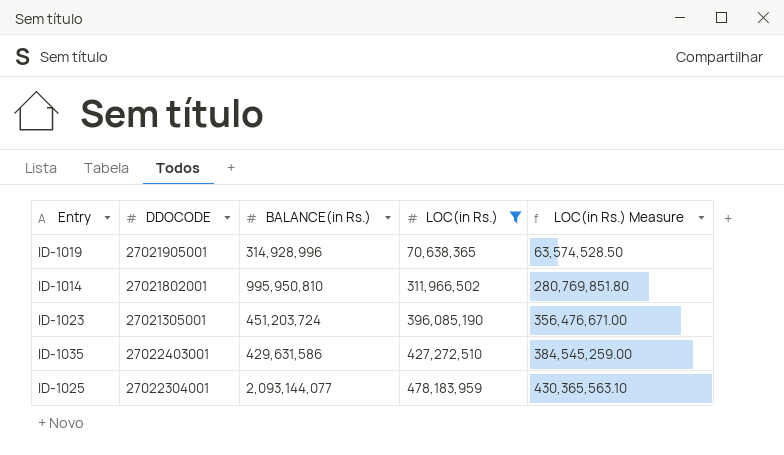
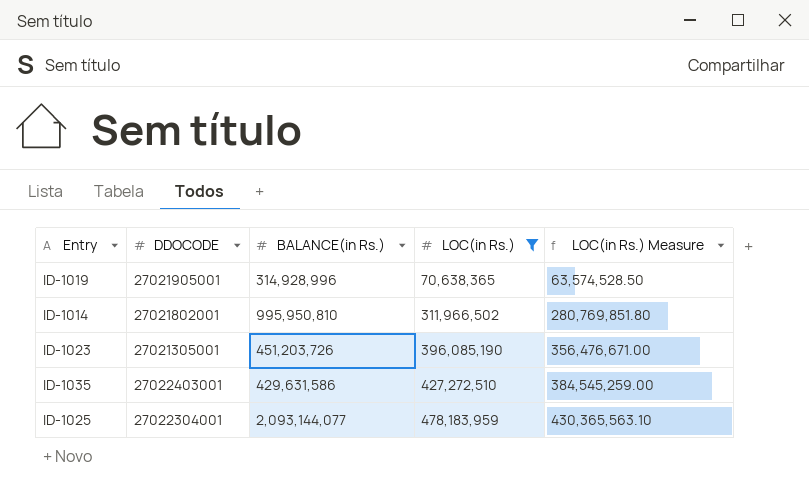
ID-1023 | BALANCE(in Rs.): 451,203,724 -> 451,203,726

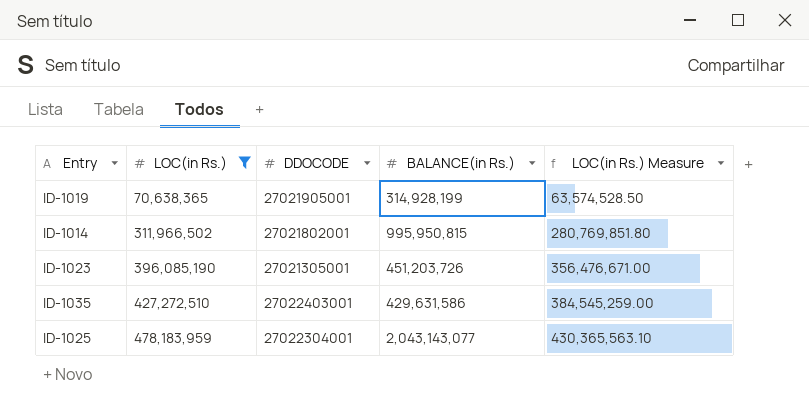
column LOC(in Rs.) | position: 4 -> 2
ID-1019 | BALANCE(in Rs.): 314,928,996 -> 314,928,199
ID-1014 | BALANCE(in Rs.): 995,950,810 -> 995,950,815
ID-1025 | BALANCE(in Rs.): 2,093,144,077 -> 2,043,143,077

